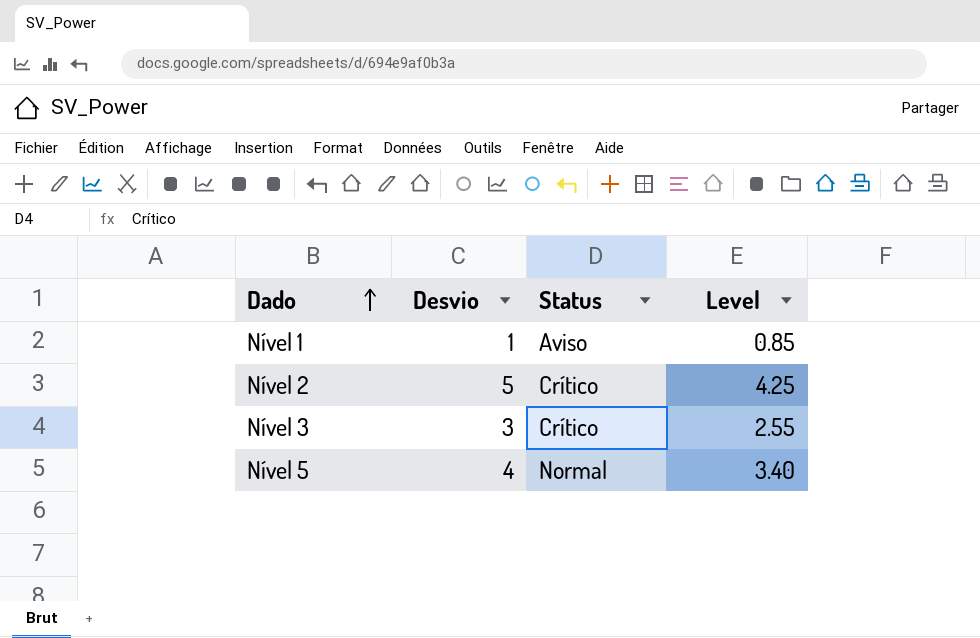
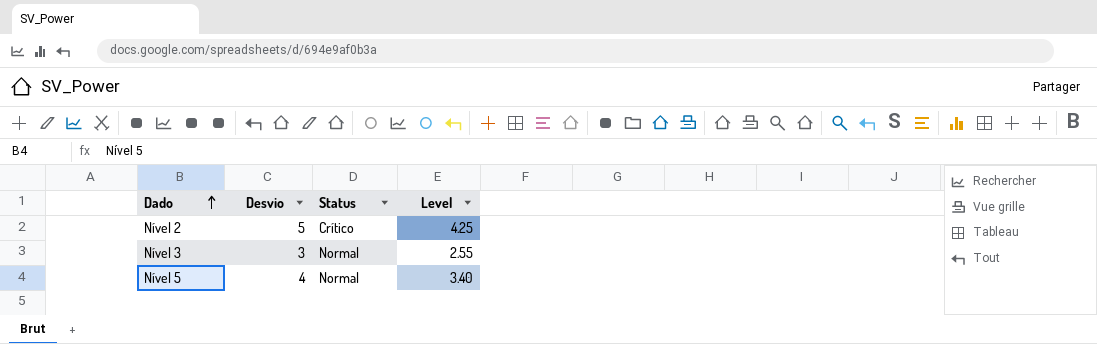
row Nível 1: 1 | Aviso | 0.85 -> none
Nível 3 | Status: Crítico -> Normal

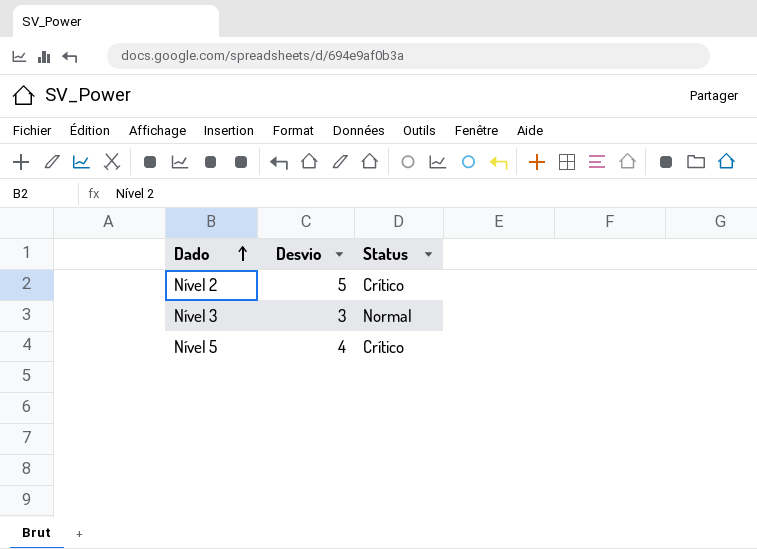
column Level | formula: [Desvio] * 0.85 -> none
Nível 5 | Status: Normal -> Crítico

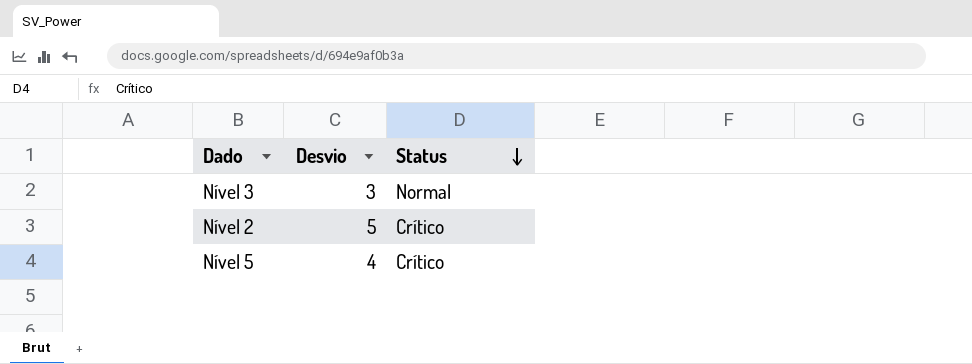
row order: Dado ascending -> Status descending

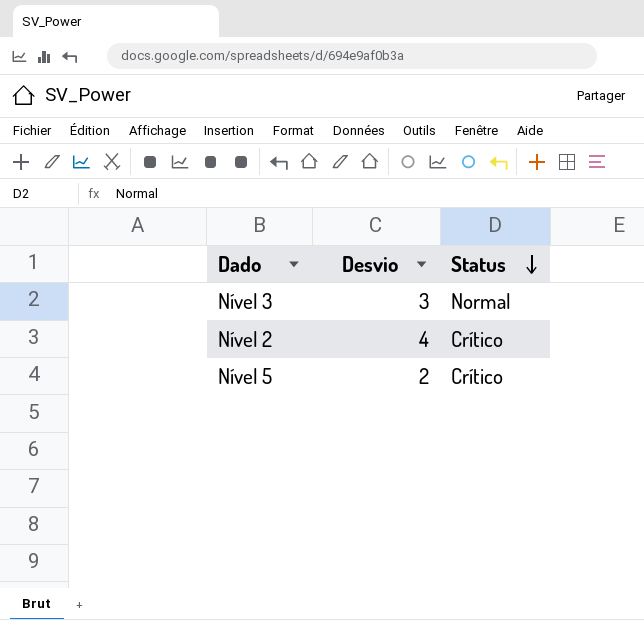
Nível 2 | Desvio: 5 -> 4
Nível 5 | Desvio: 4 -> 2

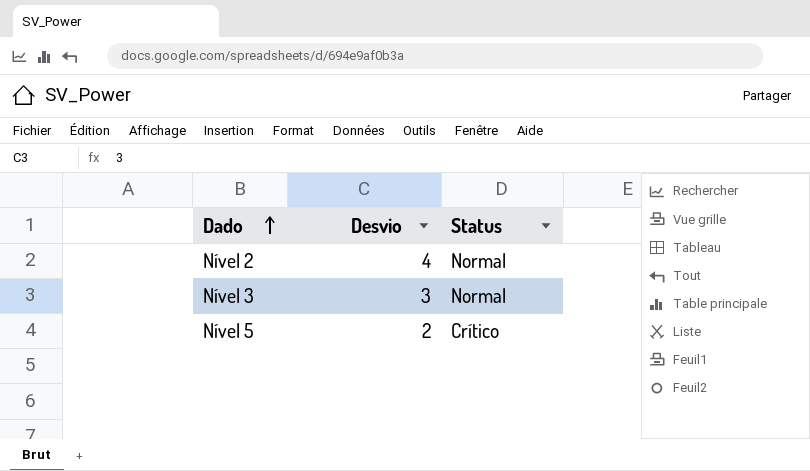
row order: Status descending -> Dado ascending
Nível 2 | Status: Crítico -> Normal

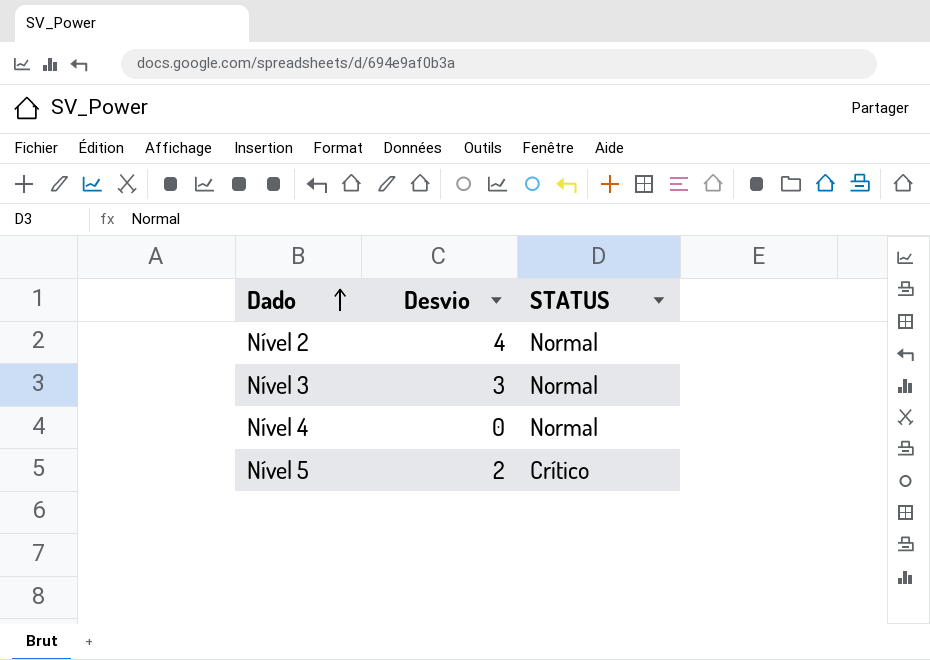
column name: Status -> STATUS
row Nível 4: none -> 0 | Normal

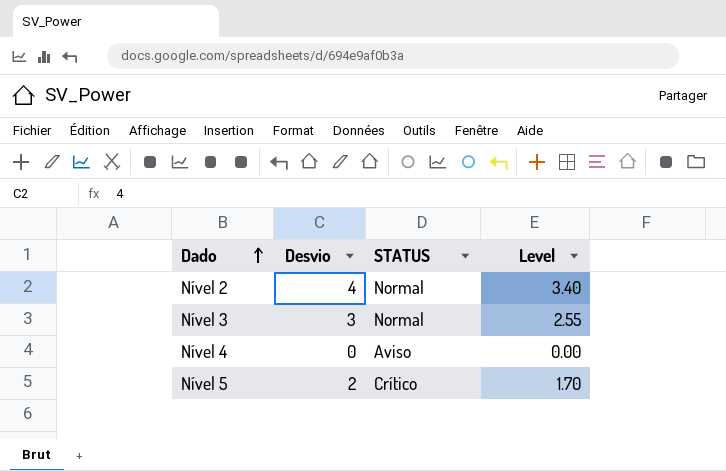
column Level | formula: none -> [Desvio] * 0.85
Nível 4 | STATUS: Normal -> Aviso

